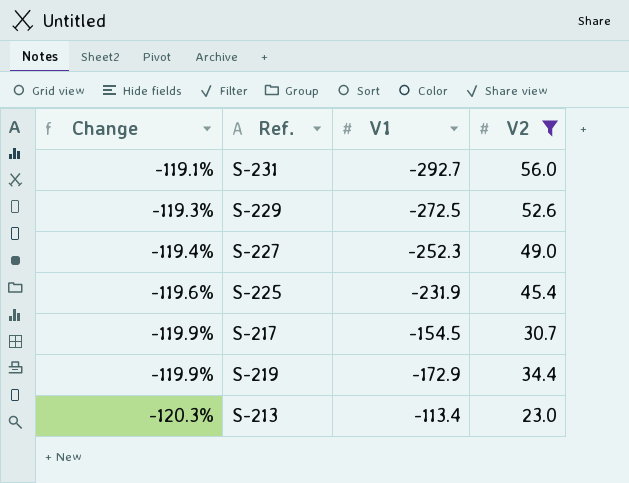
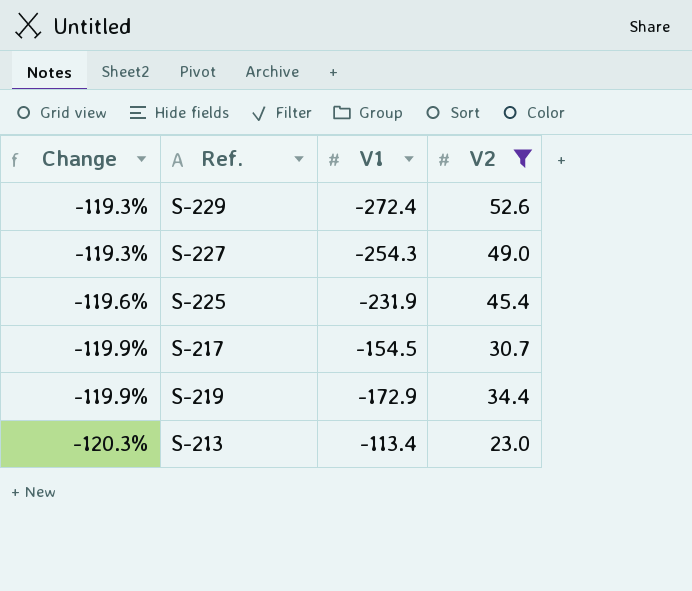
row S-231: -119.1% | -292.7 | 56.0 -> none
S-229 | V1: -272.5 -> -272.4
S-227 | Change: -119.4% -> -119.3%
S-227 | V1: -252.3 -> -254.3

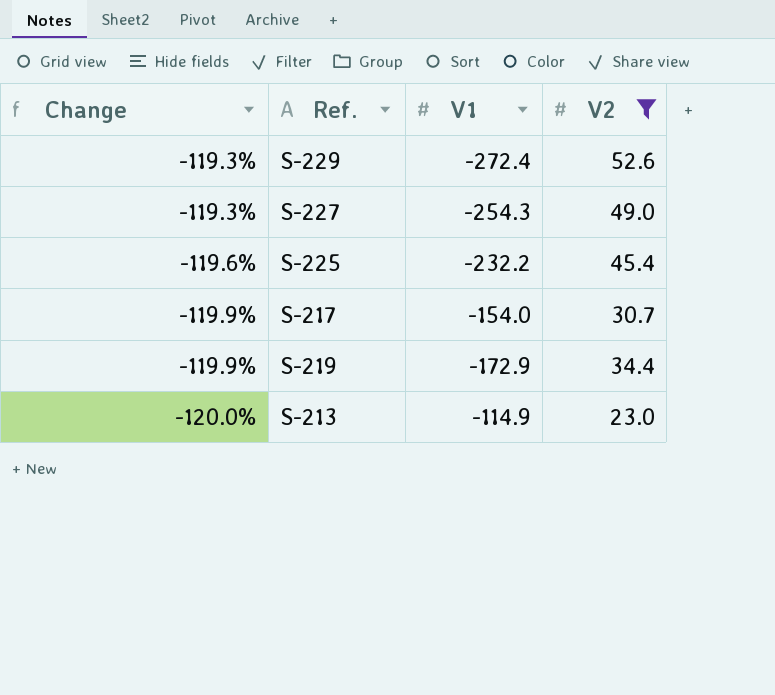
S-225 | V1: -231.9 -> -232.2
S-217 | V1: -154.5 -> -154.0
S-213 | Change: -120.3% -> -120.0%
S-213 | V1: -113.4 -> -114.9

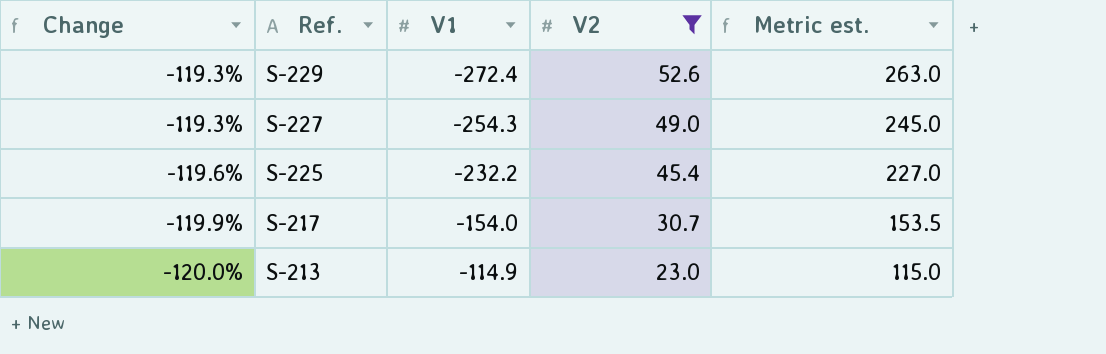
column Metric est. | formula: none -> [V2] * 5
row S-219: -119.9% | -172.9 | 34.4 -> none

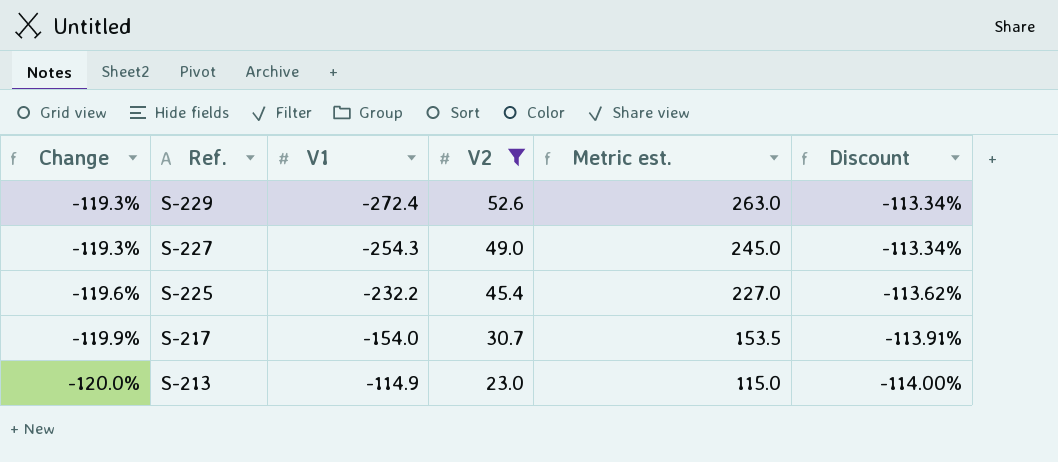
column Discount | formula: none -> [Change] * 0.95

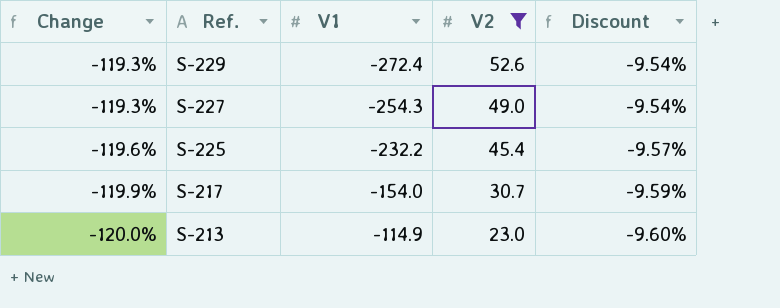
column Metric est. | formula: [V2] * 5 -> none
column Discount | formula: [Change] * 0.95 -> [Change] * 0.08

